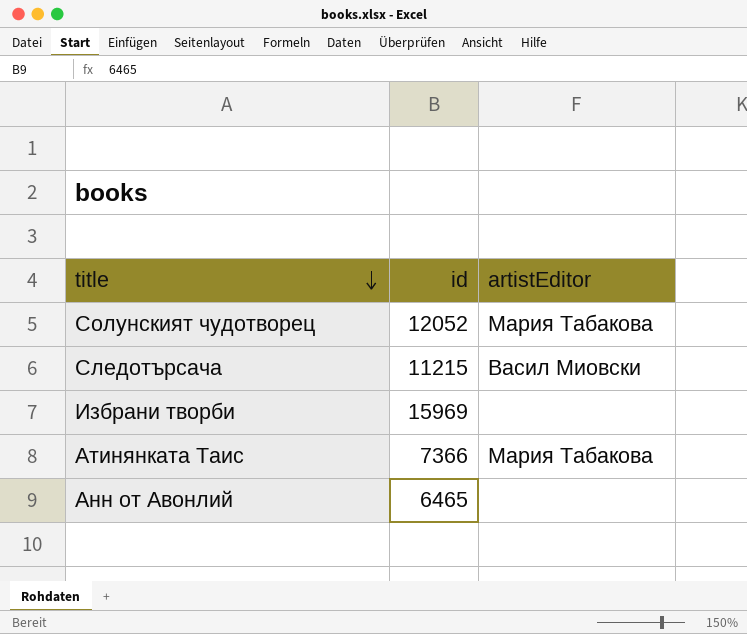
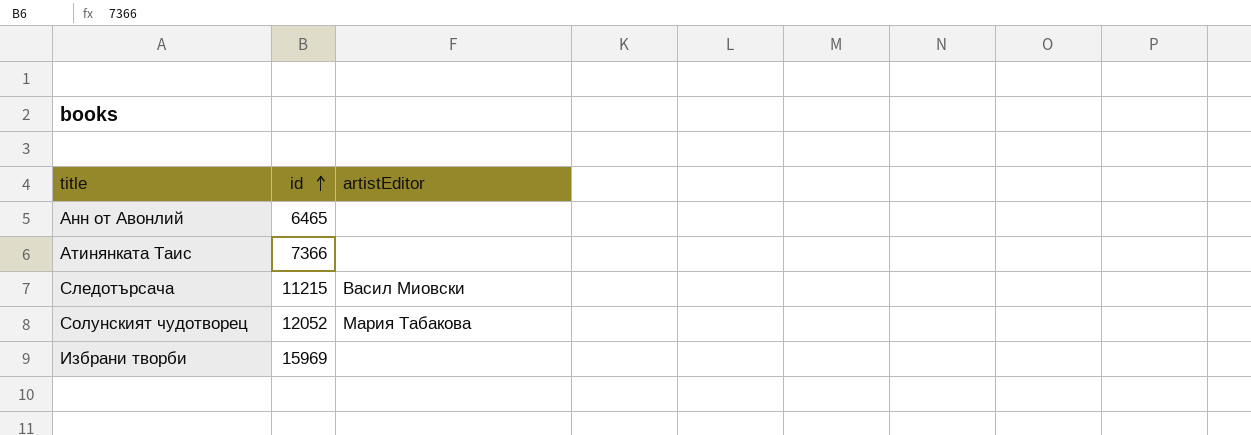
row order: title descending -> id ascending
Атинянката Таис | artistEditor: Мария Табакова -> none

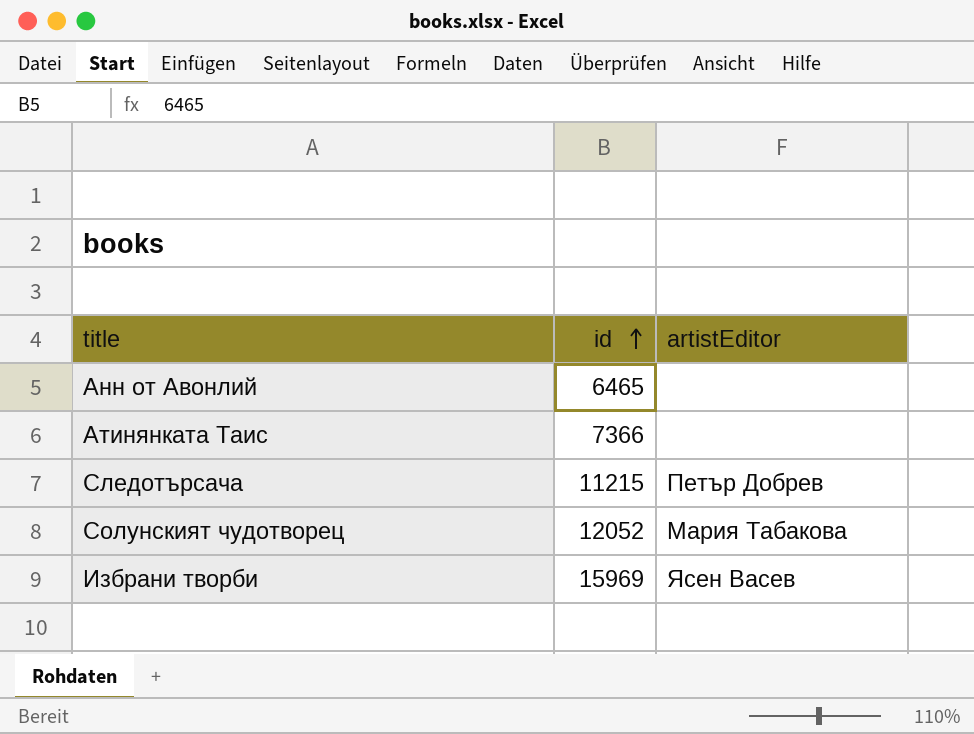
Следотърсача | artistEditor: Васил Миовски -> Петър Добрев
Избрани творби | artistEditor: none -> Ясен Васев

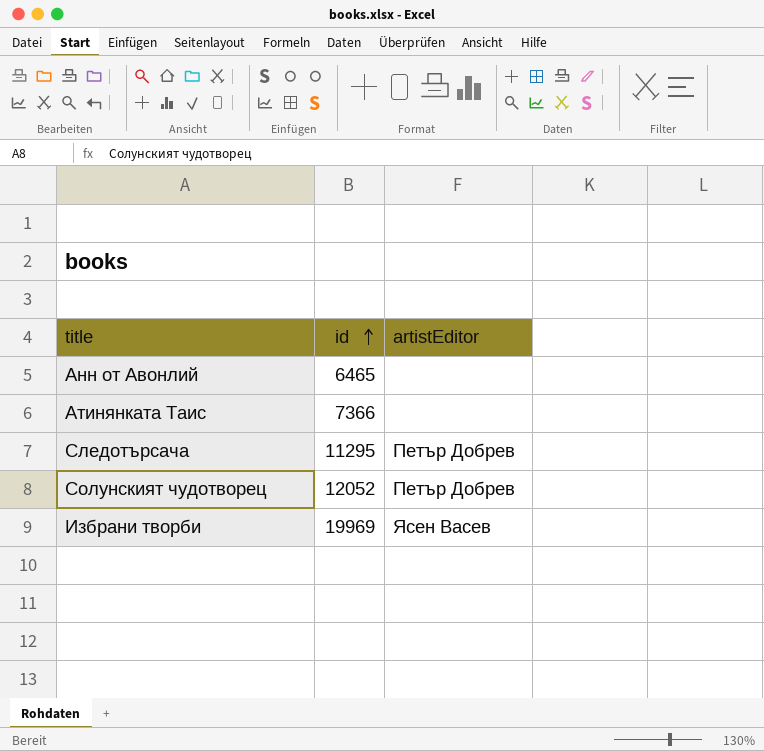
Следотърсача | id: 11215 -> 11295
Солунският чудотворец | artistEditor: Мария Табакова -> Петър Добрев
Избрани творби | id: 15969 -> 19969

